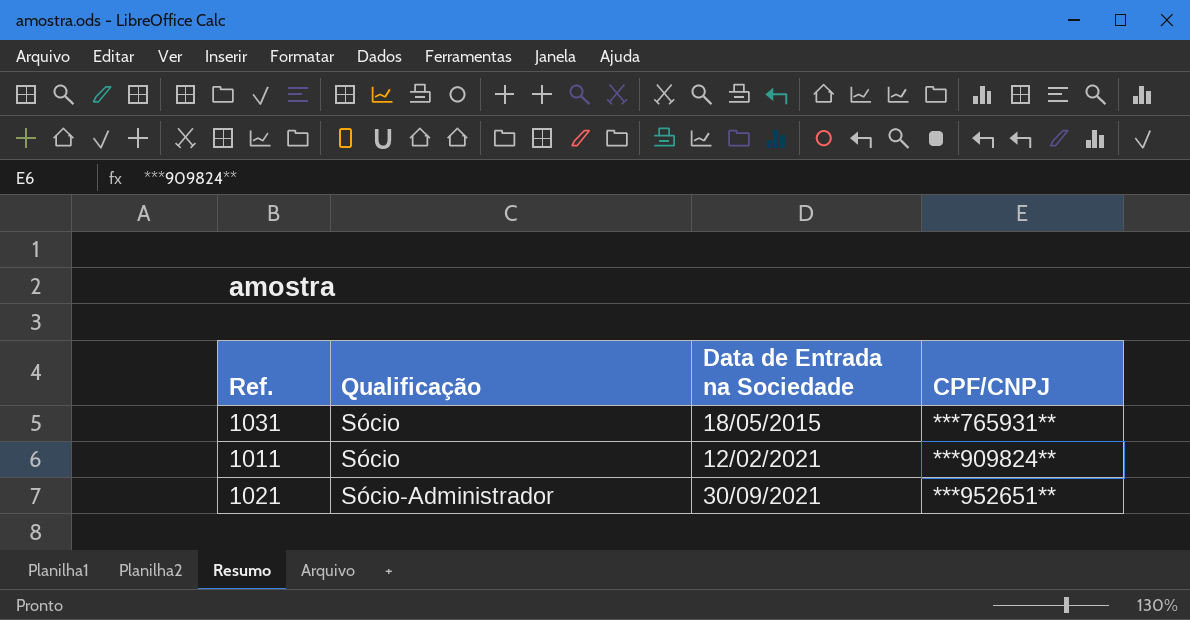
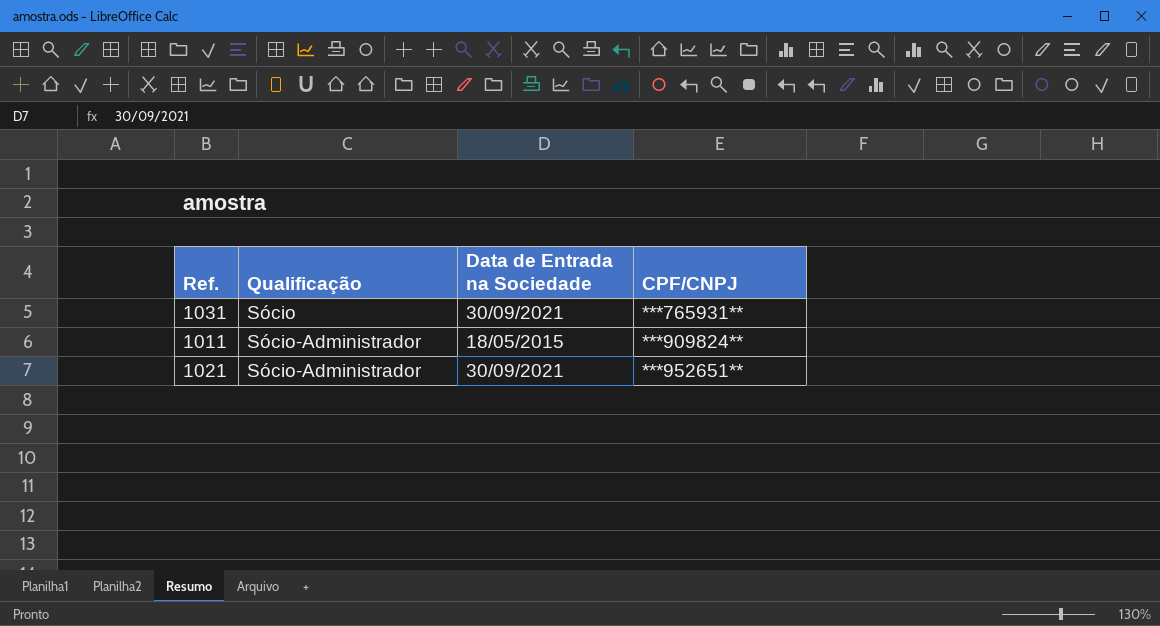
1031 | Data de Entrada na Sociedade: 18/05/2015 -> 30/09/2021
1011 | Qualificação: Sócio -> Sócio-Administrador
1011 | Data de Entrada na Sociedade: 12/02/2021 -> 18/05/2015

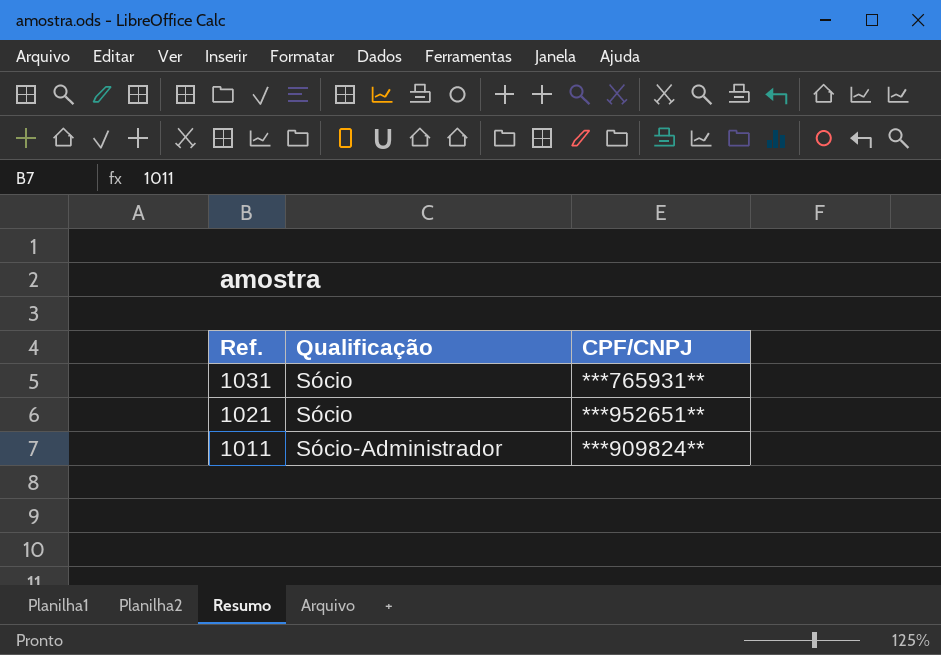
row order: Qualificação ascending -> Ref. descending
column Data de Entrada na Sociedade | position: 3 -> none
1021 | Qualificação: Sócio-Administrador -> Sócio

